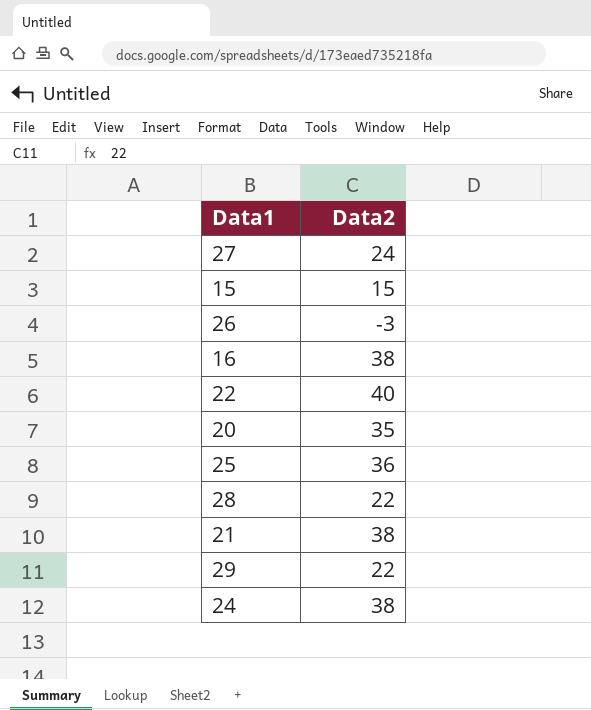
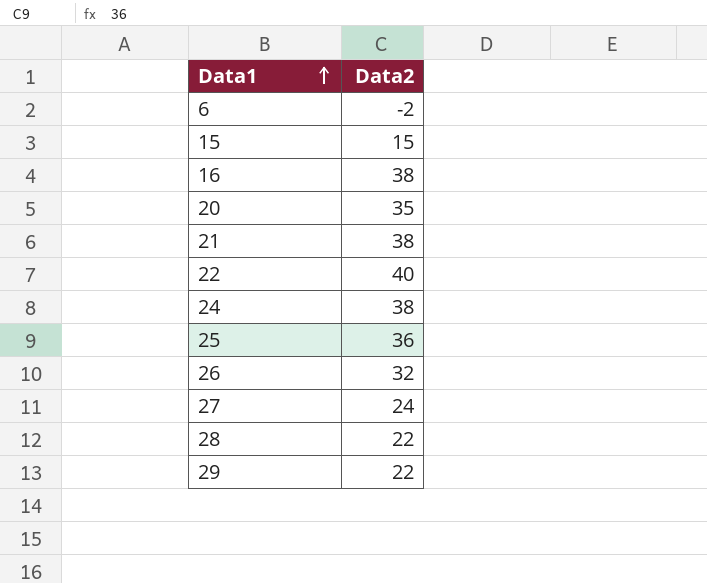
row order: none -> Data1 ascending
row 6: none -> -2
26 | Data2: -3 -> 32

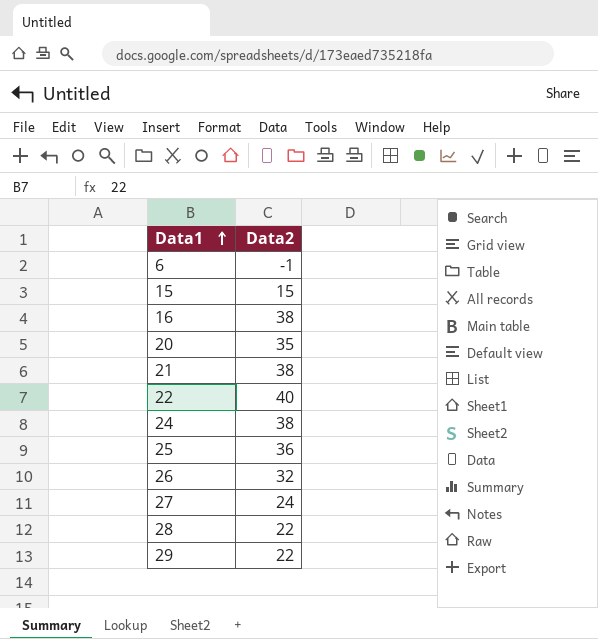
6 | Data2: -2 -> -1

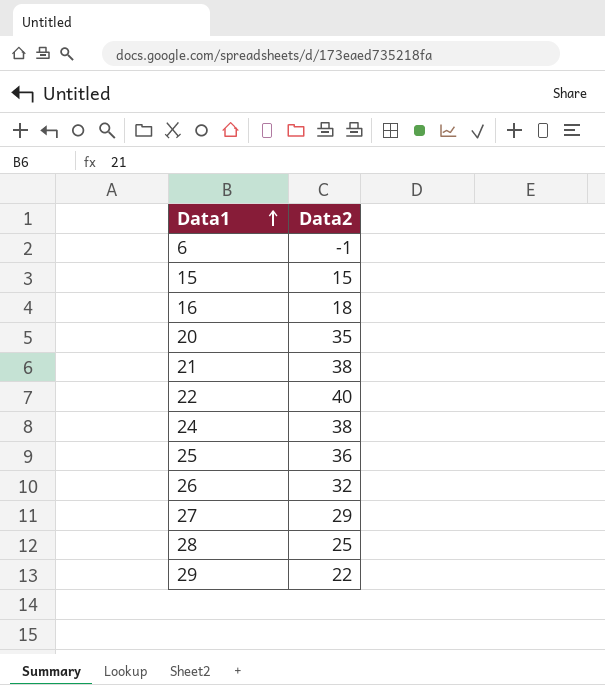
16 | Data2: 38 -> 18
27 | Data2: 24 -> 29
28 | Data2: 22 -> 25

